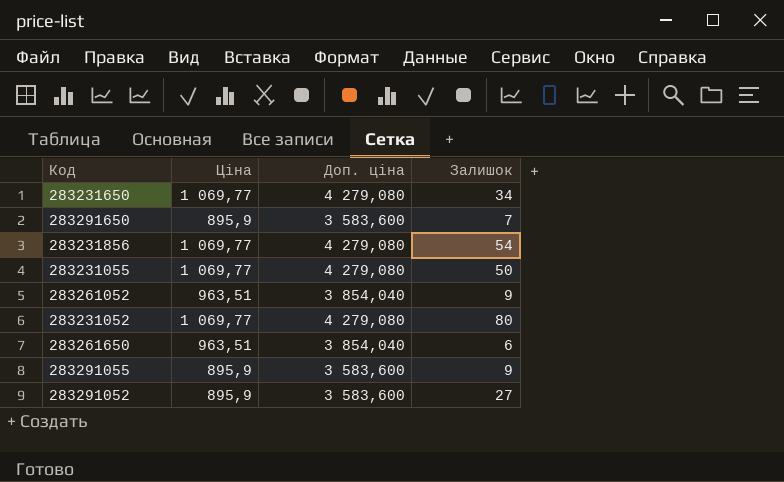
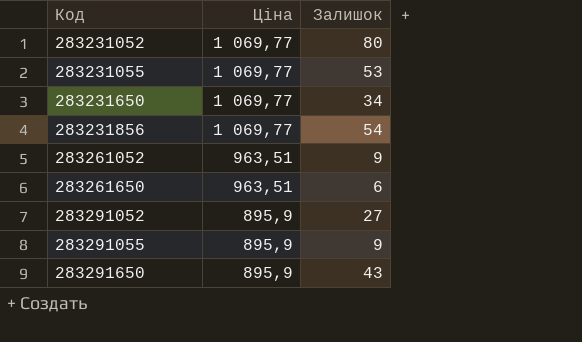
row order: none -> Код ascending
column Доп. ціна | position: 3 -> none
283231055 | Залишок: 50 -> 53
283291650 | Залишок: 7 -> 43

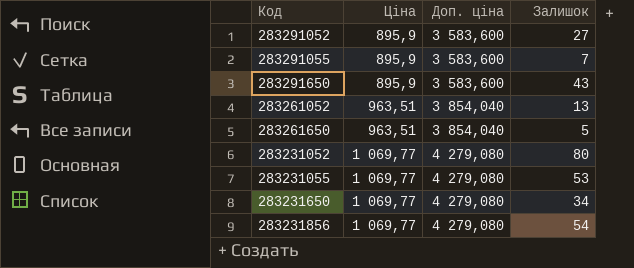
row order: Код ascending -> Ціна ascending
column Доп. ціна | position: none -> 3
283291055 | Залишок: 9 -> 7
283261052 | Залишок: 9 -> 13
283261650 | Залишок: 6 -> 5

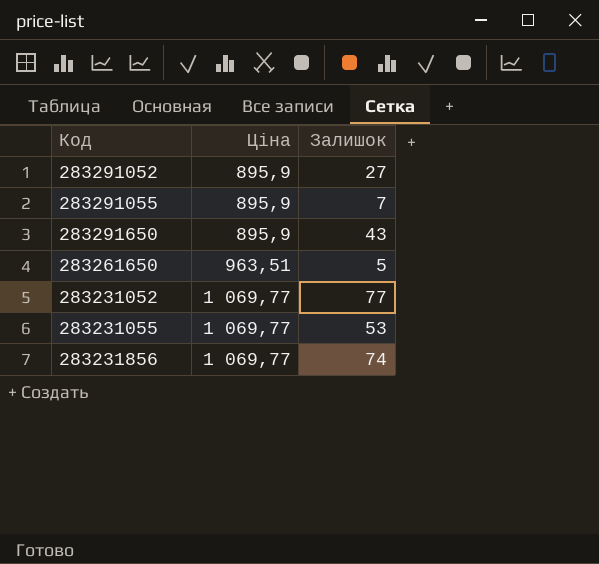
column Доп. ціна | position: 3 -> none
row 283261052: 963,51 | 3 854,040 | 13 -> none
row 283231650: 1 069,77 | 4 279,080 | 34 -> none
283231052 | Залишок: 80 -> 77
283231856 | Залишок: 54 -> 74

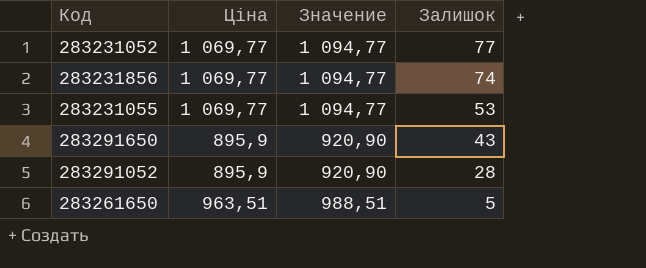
row order: Ціна ascending -> Залишок descending
column Значение | formula: none -> [Ціна] + 25
row 283291055: 895,9 | 7 -> none
283291052 | Залишок: 27 -> 28

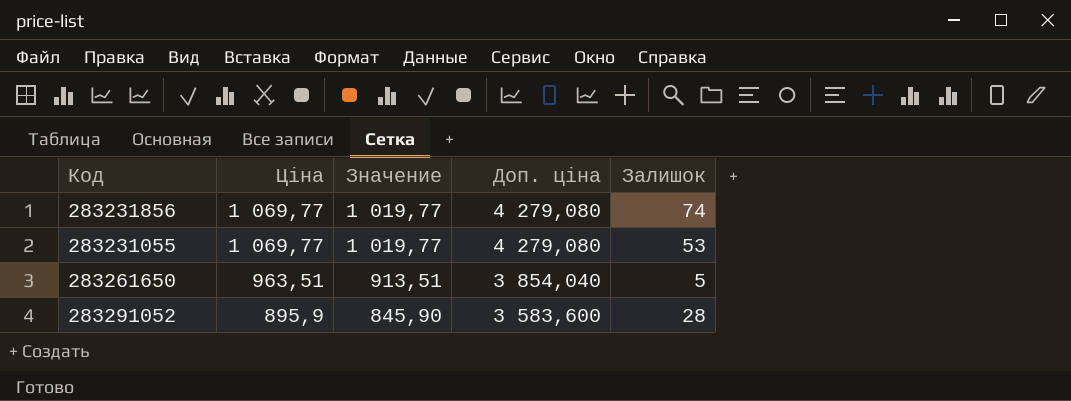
row order: Залишок descending -> Ціна descending
column Значение | formula: [Ціна] + 25 -> [Ціна] - 50
column Доп. ціна | position: none -> 4
row 283231052: 1 069,77 | 1 094,77 | 77 -> none
row 283291650: 895,9 | 920,90 | 43 -> none

